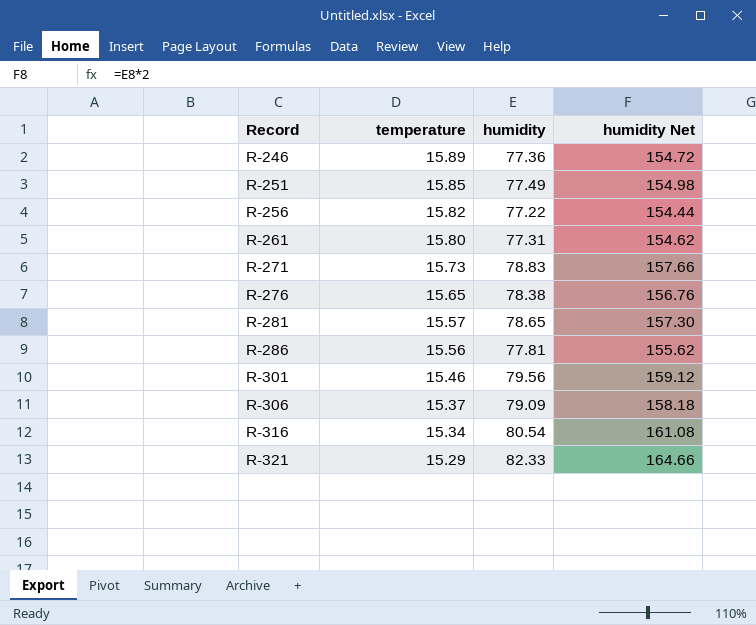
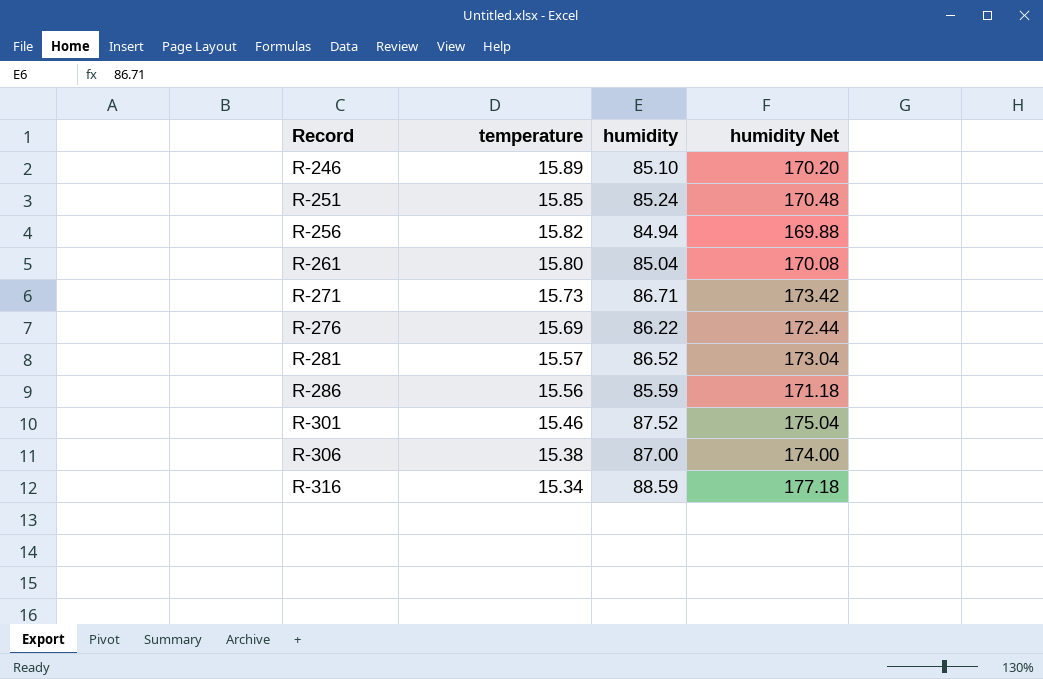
row R-321: 15.29 | 82.33 | 164.66 -> none
R-246 | humidity: 77.36 -> 85.10
R-246 | humidity Net: 154.72 -> 170.20
R-251 | humidity: 77.49 -> 85.24
R-251 | humidity Net: 154.98 -> 170.48
R-256 | humidity: 77.22 -> 84.94
R-256 | humidity Net: 154.44 -> 169.88
R-261 | humidity: 77.31 -> 85.04
R-261 | humidity Net: 154.62 -> 170.08
R-271 | humidity: 78.83 -> 86.71
R-271 | humidity Net: 157.66 -> 173.42
R-276 | temperature: 15.65 -> 15.69
R-276 | humidity: 78.38 -> 86.22
R-276 | humidity Net: 156.76 -> 172.44
R-281 | humidity: 78.65 -> 86.52
R-281 | humidity Net: 157.30 -> 173.04
R-286 | humidity: 77.81 -> 85.59
R-286 | humidity Net: 155.62 -> 171.18
R-301 | humidity: 79.56 -> 87.52
R-301 | humidity Net: 159.12 -> 175.04
R-306 | temperature: 15.37 -> 15.38
R-306 | humidity: 79.09 -> 87.00
R-306 | humidity Net: 158.18 -> 174.00
R-316 | humidity: 80.54 -> 88.59
R-316 | humidity Net: 161.08 -> 177.18

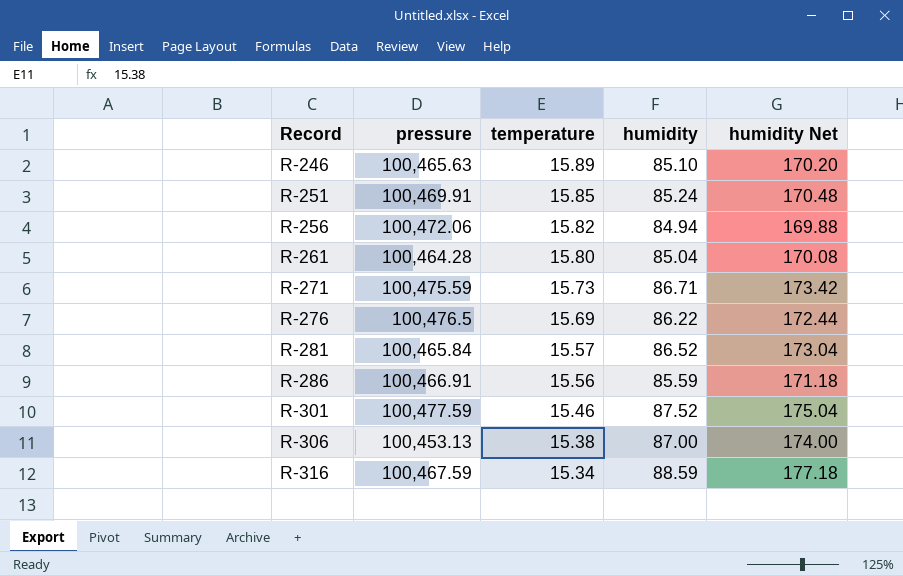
column pressure | position: none -> 2

